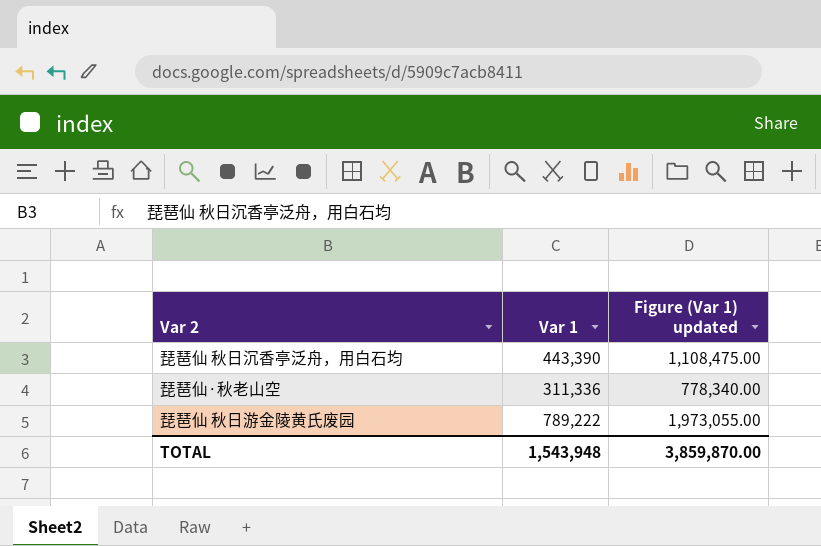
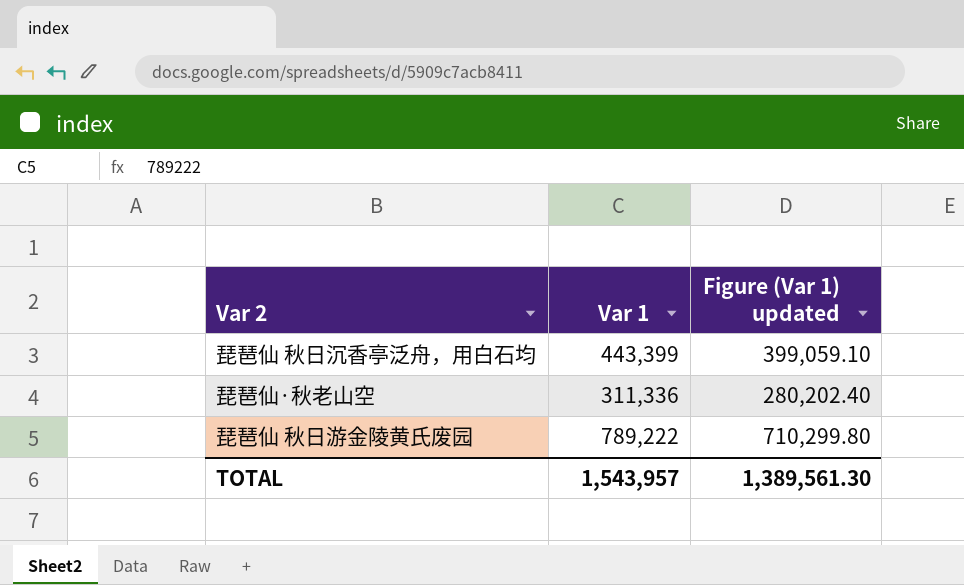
column Figure (Var 1) updated | formula: [Var 1] * 2.5 -> [Var 1] * 0.9
琵琶仙 秋日沉香亭泛舟，用白石均 | Var 1: 443,390 -> 443,399
TOTAL | Var 1: 1,543,948 -> 1,543,957
TOTAL | Figure (Var 1) updated: 3,859,870.00 -> 1,389,561.30

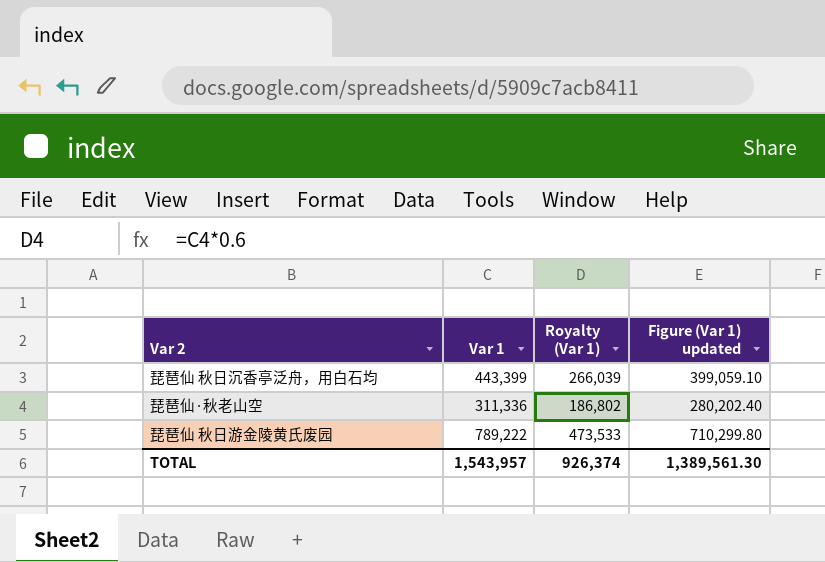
column Royalty (Var 1) | formula: none -> [Var 1] * 0.6

